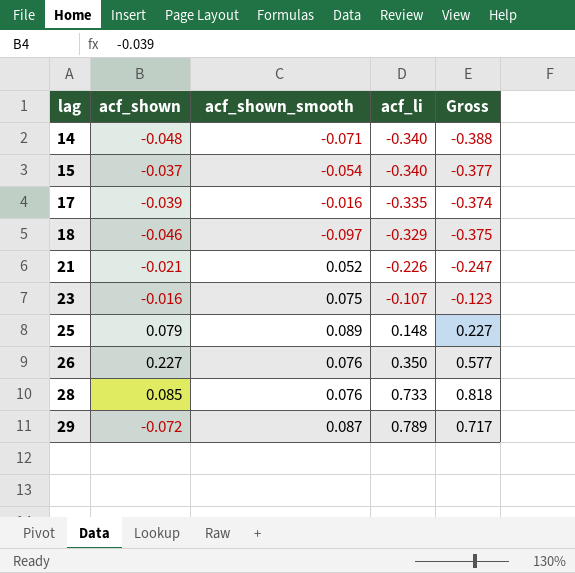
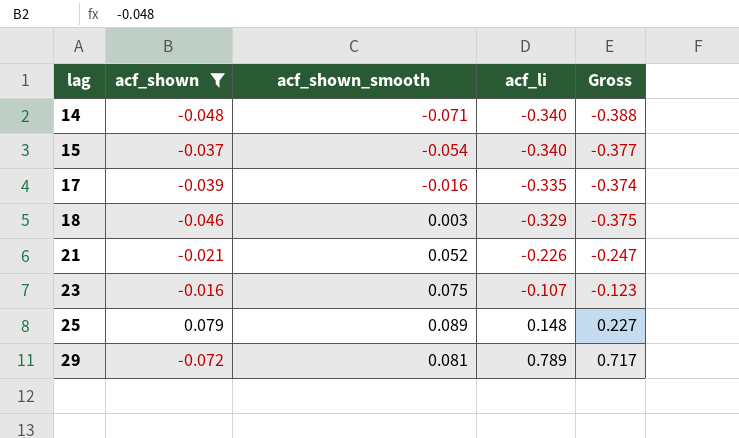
filter: none -> acf_shown <= 0.079
18 | acf_shown_smooth: -0.097 -> 0.003
29 | acf_shown_smooth: 0.087 -> 0.081

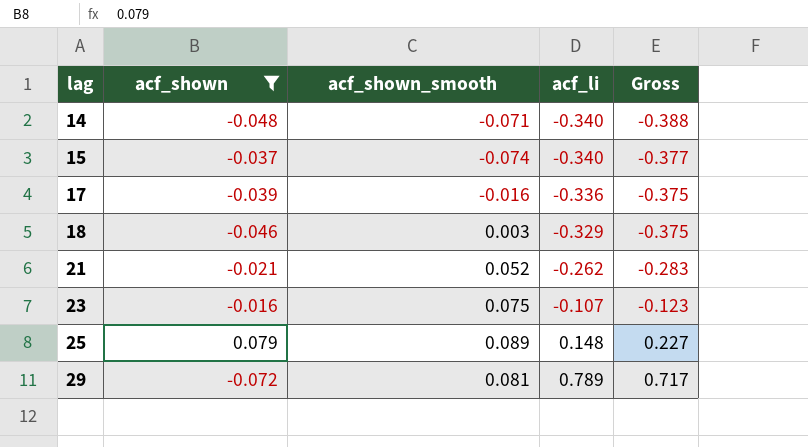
15 | acf_shown_smooth: -0.054 -> -0.074
17 | acf_li: -0.335 -> -0.336
17 | Gross: -0.374 -> -0.375
21 | acf_li: -0.226 -> -0.262
21 | Gross: -0.247 -> -0.283

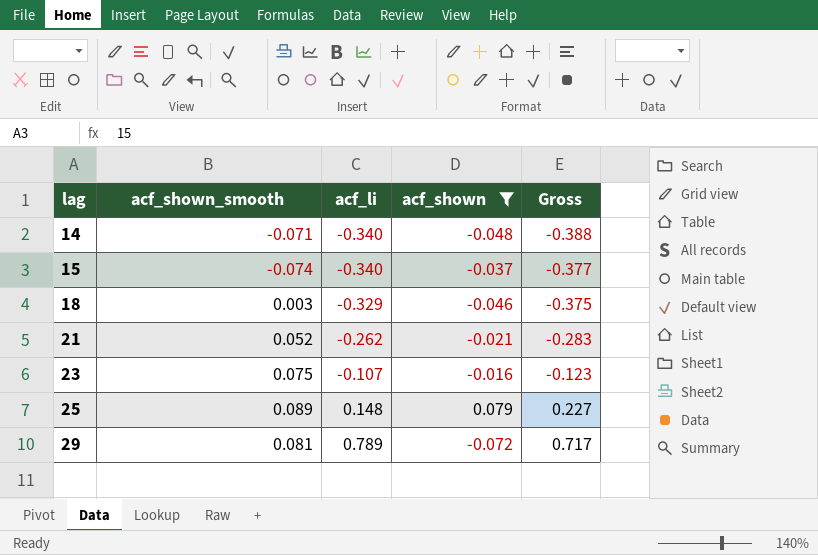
column acf_shown | position: 2 -> 4
row 17: -0.039 | -0.016 | -0.336 | -0.375 -> none

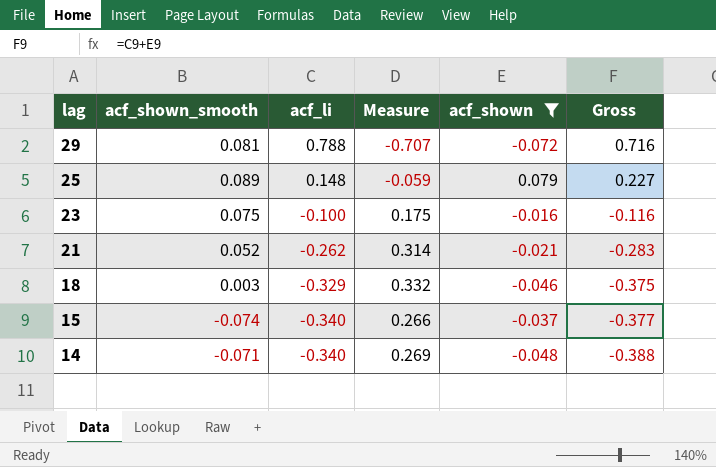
row order: lag ascending -> lag descending
column Measure | formula: none -> [acf_shown_smooth] - [acf_li]
29 | acf_li: 0.789 -> 0.788
29 | Gross: 0.717 -> 0.716
23 | acf_li: -0.107 -> -0.100
23 | Gross: -0.123 -> -0.116

